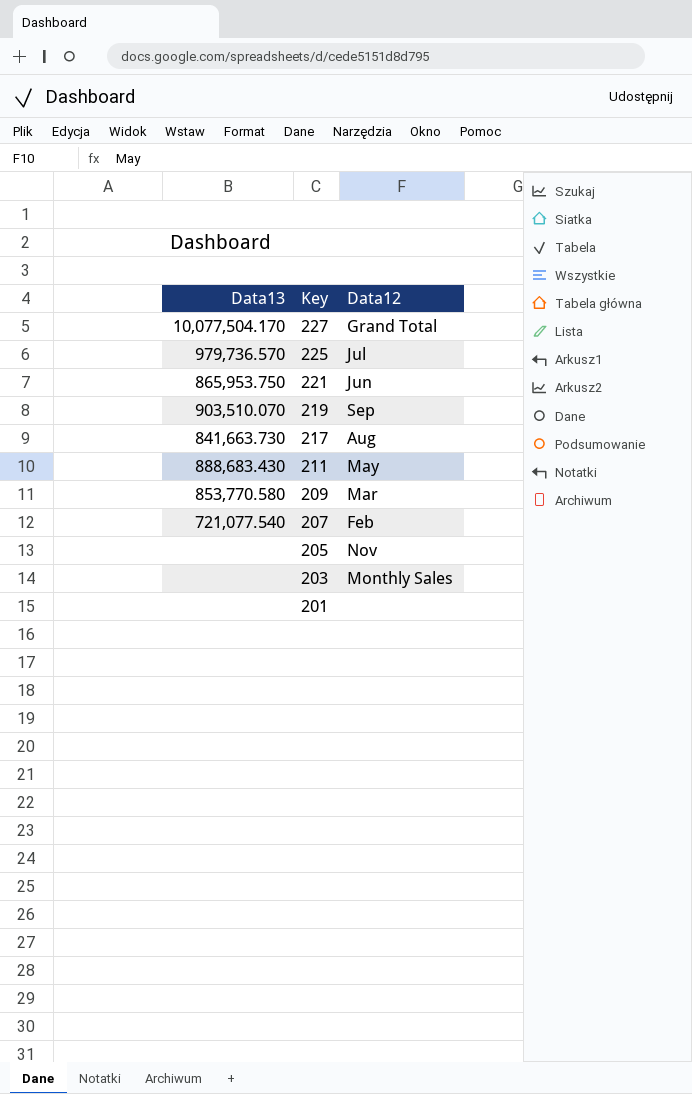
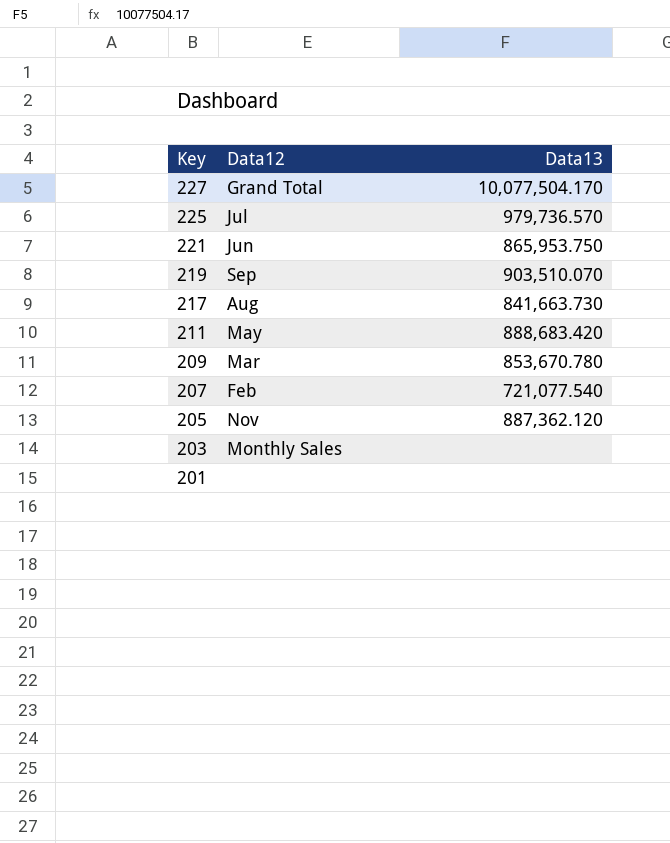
column Data13 | position: 1 -> 3
211 | Data13: 888,683.430 -> 888,683.420
209 | Data13: 853,770.580 -> 853,670.780
205 | Data13: none -> 887,362.120

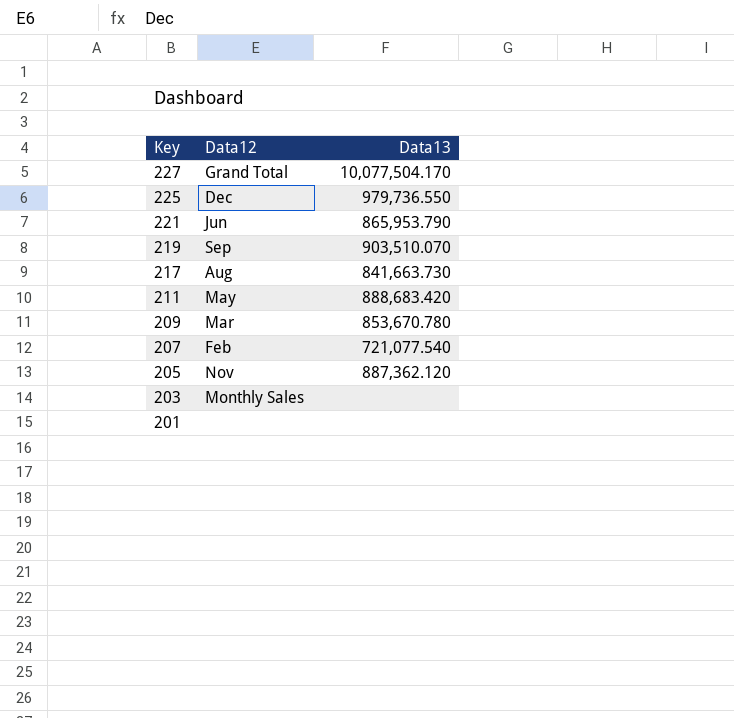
225 | Data12: Jul -> Dec
225 | Data13: 979,736.570 -> 979,736.550
221 | Data13: 865,953.750 -> 865,953.790

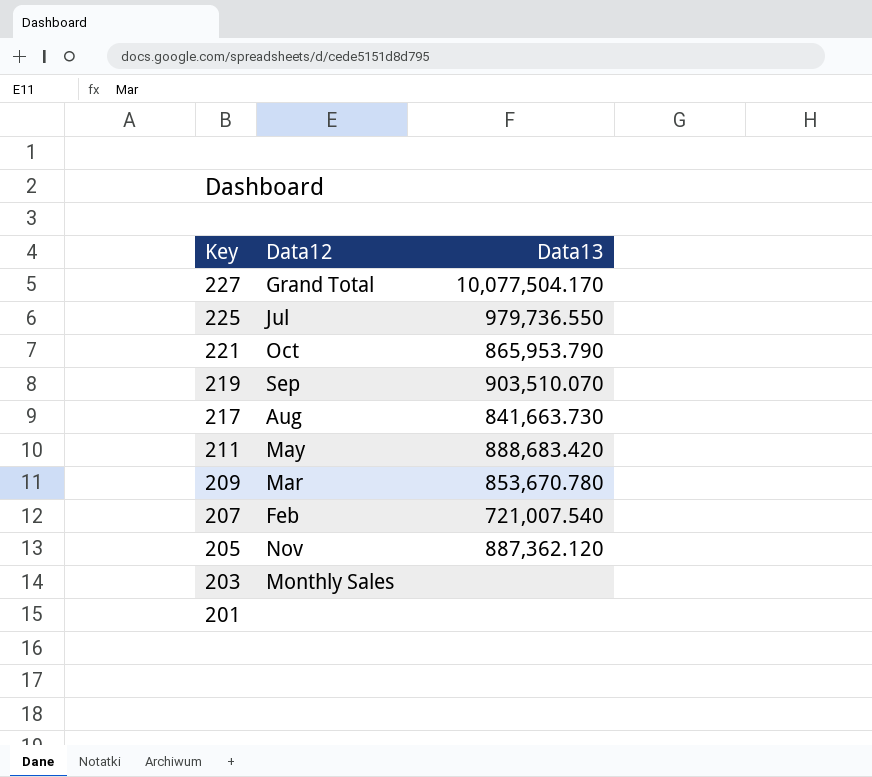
225 | Data12: Dec -> Jul
221 | Data12: Jun -> Oct
207 | Data13: 721,077.540 -> 721,007.540

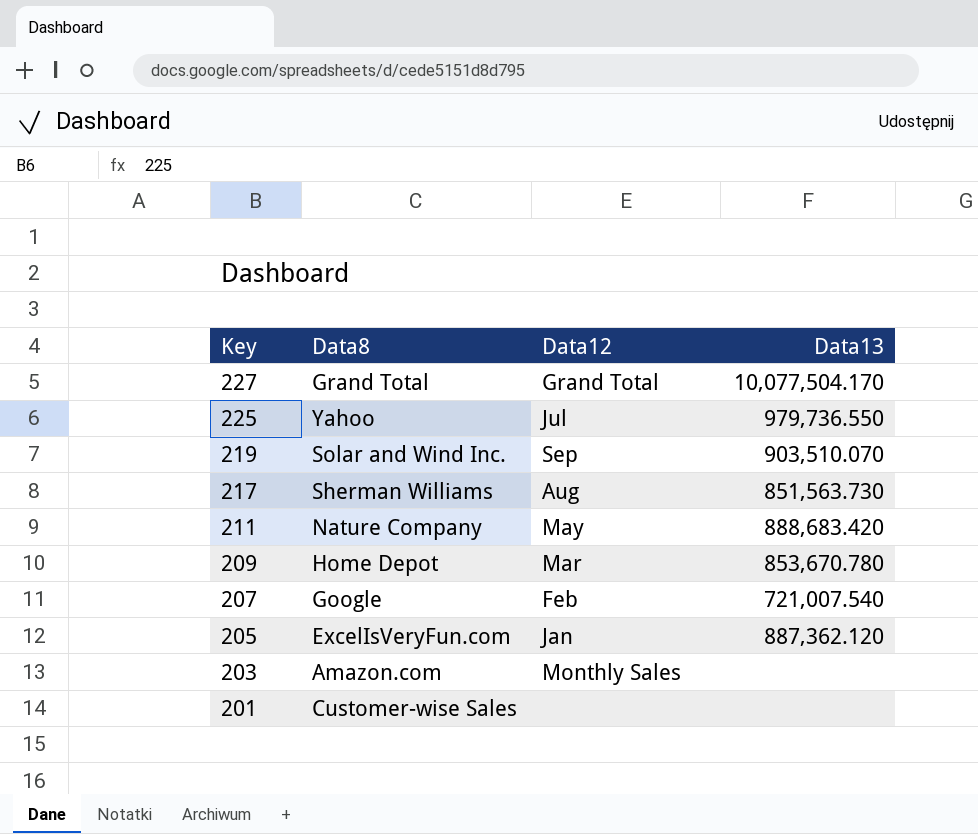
column Data8 | position: none -> 2
row 221: Oct | 865,953.790 -> none
217 | Data13: 841,663.730 -> 851,563.730
205 | Data12: Nov -> Jan

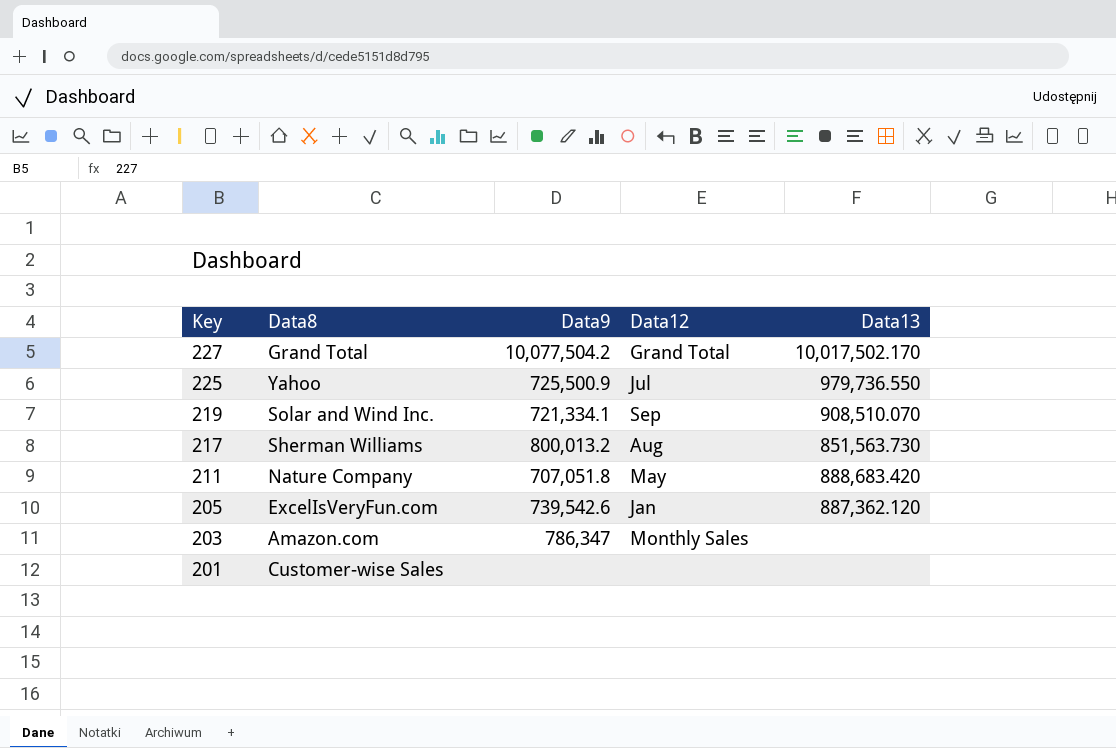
column Data9 | position: none -> 3
row 209: Home Depot | Mar | 853,670.780 -> none
row 207: Google | Feb | 721,007.540 -> none
227 | Data13: 10,077,504.170 -> 10,017,502.170
219 | Data13: 903,510.070 -> 908,510.070

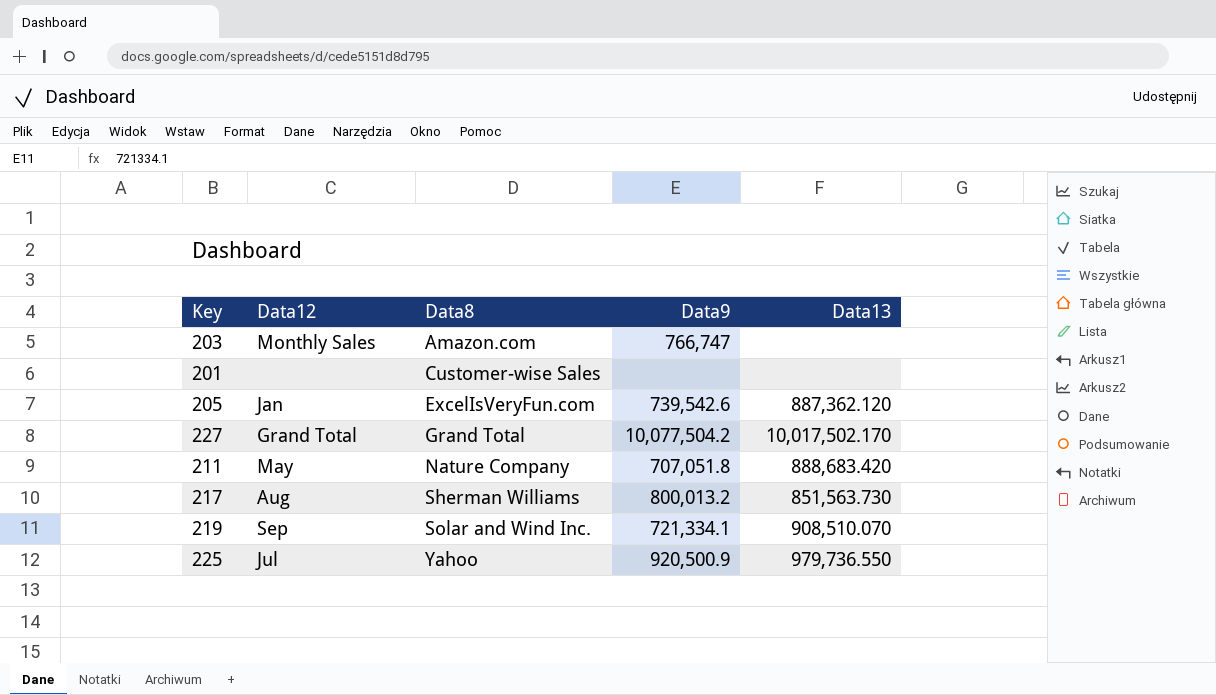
row order: Key descending -> Data8 ascending
column Data12 | position: 4 -> 2
203 | Data9: 786,347 -> 766,747
225 | Data9: 725,500.9 -> 920,500.9

